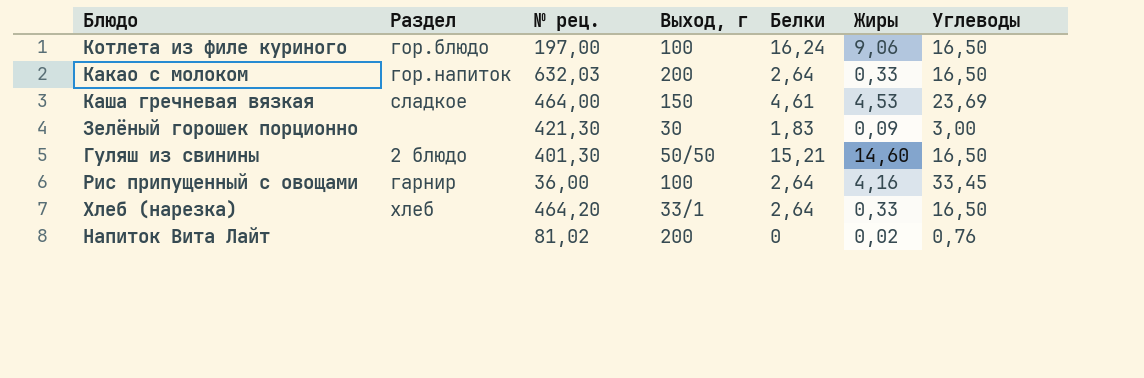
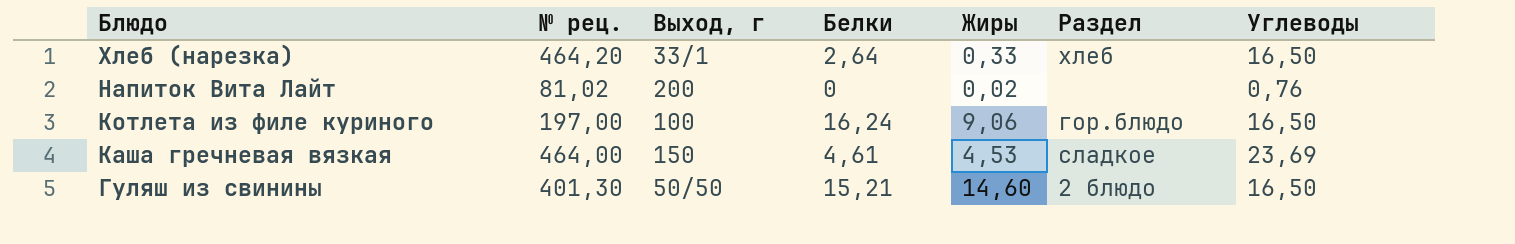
row order: none -> Блюдо descending
column Раздел | position: 2 -> 6
row Какао с молоком: гор.напиток | 632,03 | 200 | 2,64 | 0,33 | 16,50 -> none
row Зелёный горошек порционно: none | 421,30 | 30 | 1,83 | 0,09 | 3,00 -> none
row Рис припущенный с овощами: гарнир | 36,00 | 100 | 2,64 | 4,16 | 33,45 -> none

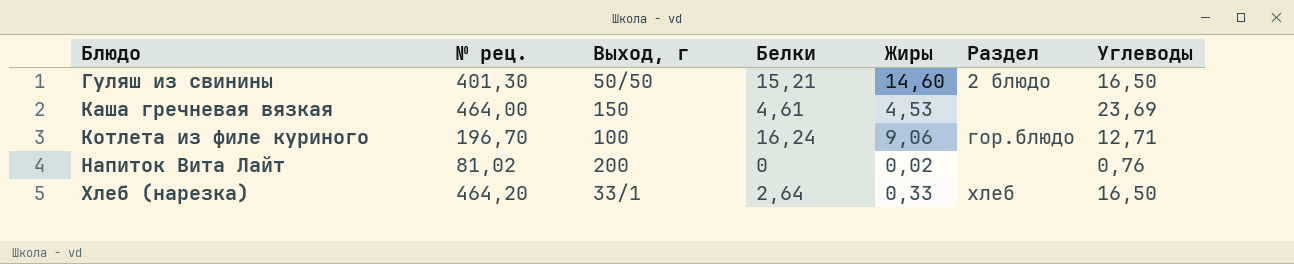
row order: Блюдо descending -> Блюдо ascending
Каша гречневая вязкая | Раздел: сладкое -> none
Котлета из филе куриного | № рец.: 197,00 -> 196,70
Котлета из филе куриного | Углеводы: 16,50 -> 12,71

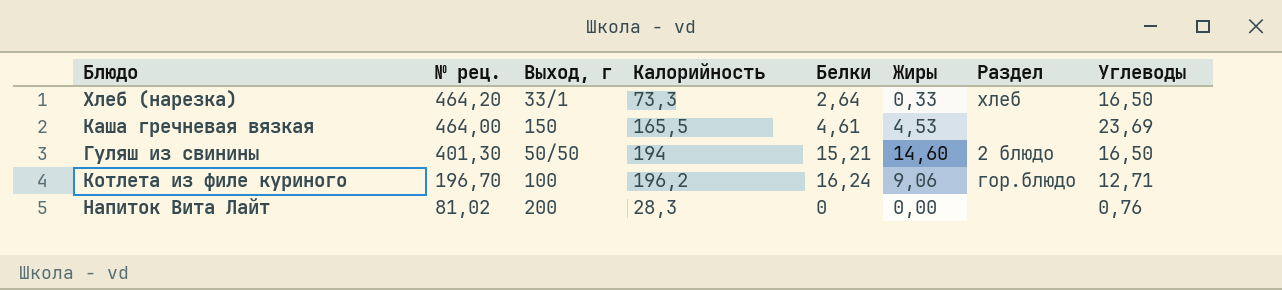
row order: Блюдо ascending -> № рец. descending
column Калорийность | position: none -> 4
Напиток Вита Лайт | Жиры: 0,02 -> 0,00

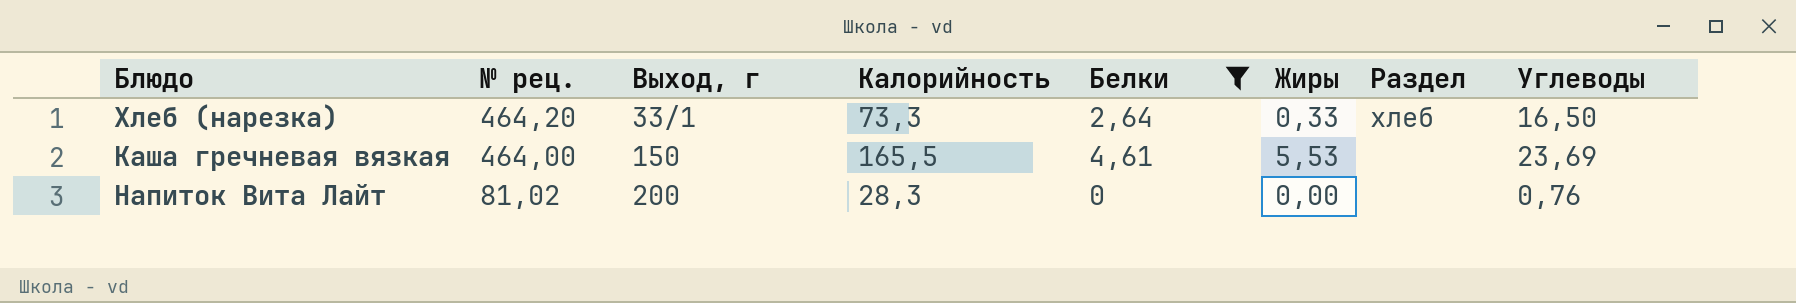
filter: none -> Белки <= 4,61
Каша гречневая вязкая | Жиры: 4,53 -> 5,53

